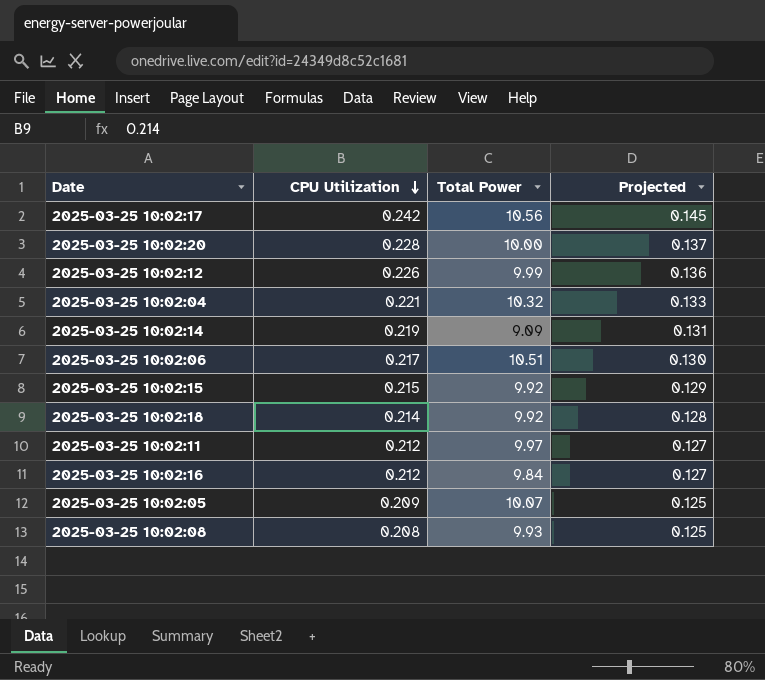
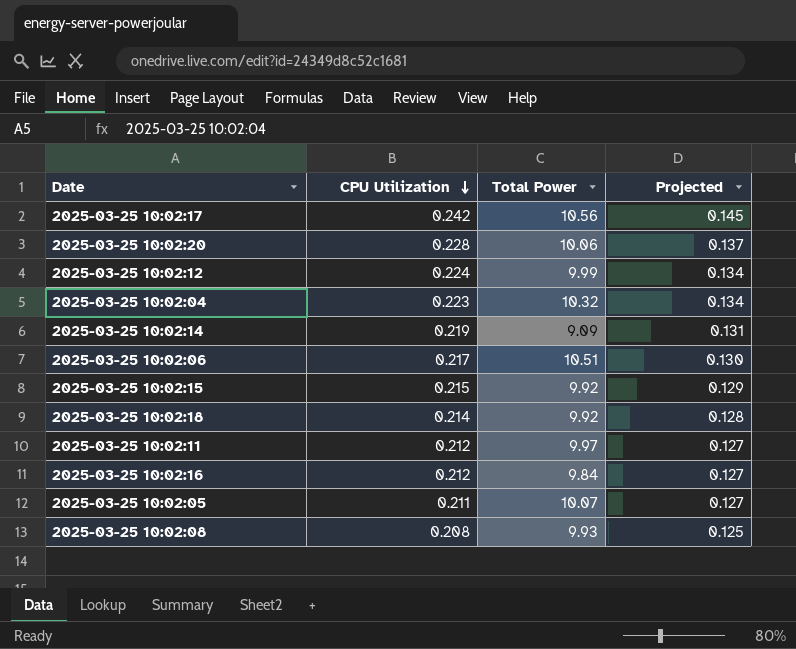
2025-03-25 10:02:20 | Total Power: 10.00 -> 10.06
2025-03-25 10:02:12 | CPU Utilization: 0.226 -> 0.224
2025-03-25 10:02:12 | Projected: 0.136 -> 0.134
2025-03-25 10:02:04 | CPU Utilization: 0.221 -> 0.223
2025-03-25 10:02:04 | Projected: 0.133 -> 0.134
2025-03-25 10:02:05 | CPU Utilization: 0.209 -> 0.211
2025-03-25 10:02:05 | Projected: 0.125 -> 0.127

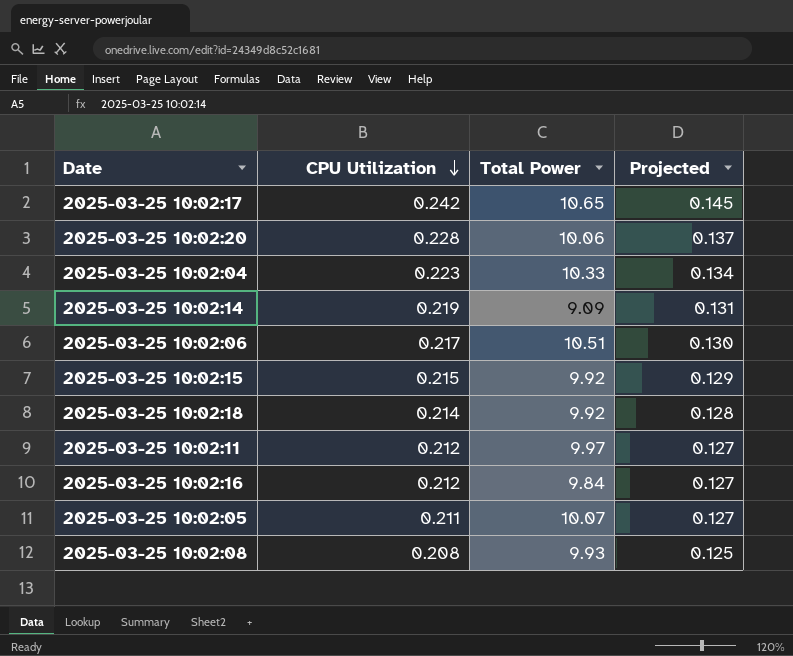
row 2025-03-25 10:02:12: 0.224 | 9.99 | 0.134 -> none
2025-03-25 10:02:17 | Total Power: 10.56 -> 10.65
2025-03-25 10:02:04 | Total Power: 10.32 -> 10.33

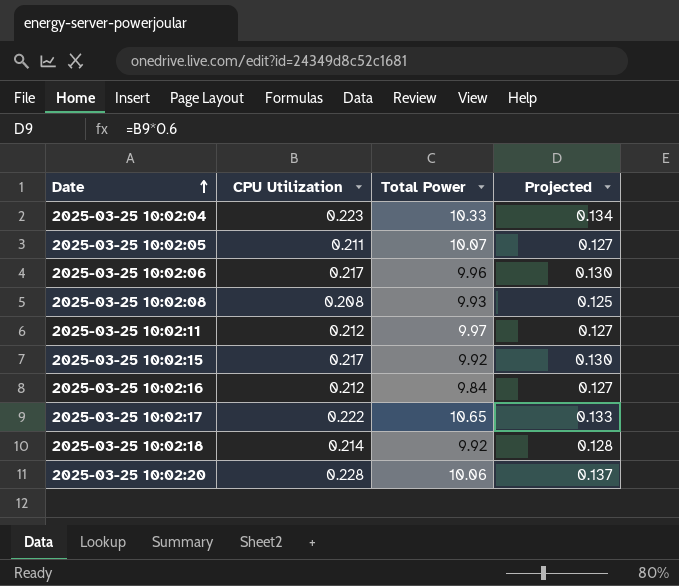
row order: CPU Utilization descending -> Date ascending
row 2025-03-25 10:02:14: 0.219 | 9.09 | 0.131 -> none
2025-03-25 10:02:06 | Total Power: 10.51 -> 9.96
2025-03-25 10:02:15 | CPU Utilization: 0.215 -> 0.217
2025-03-25 10:02:15 | Projected: 0.129 -> 0.130
2025-03-25 10:02:17 | CPU Utilization: 0.242 -> 0.222
2025-03-25 10:02:17 | Projected: 0.145 -> 0.133

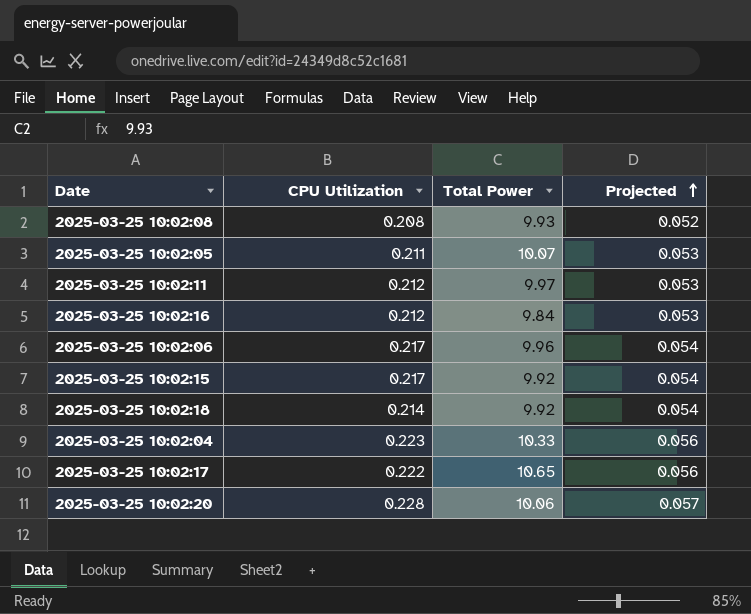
row order: Date ascending -> Projected ascending
column Projected | formula: [CPU Utilization] * 0.6 -> [CPU Utilization] * 0.25

